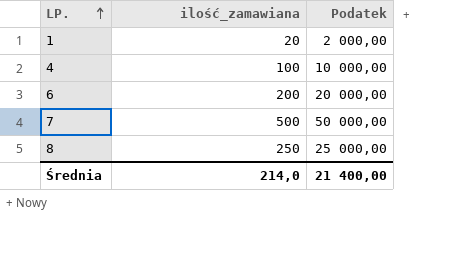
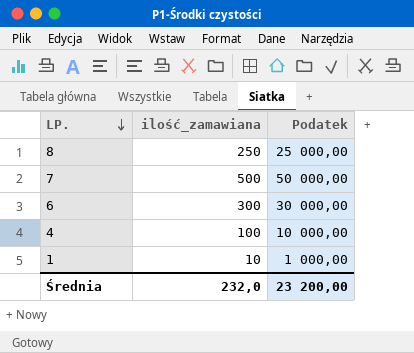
row order: LP. ascending -> LP. descending
6 | ilość_zamawiana: 200 -> 300
6 | Podatek: 20 000,00 -> 30 000,00
1 | ilość_zamawiana: 20 -> 10
1 | Podatek: 2 000,00 -> 1 000,00
Średnia | ilość_zamawiana: 214,0 -> 232,0
Średnia | Podatek: 21 400,00 -> 23 200,00

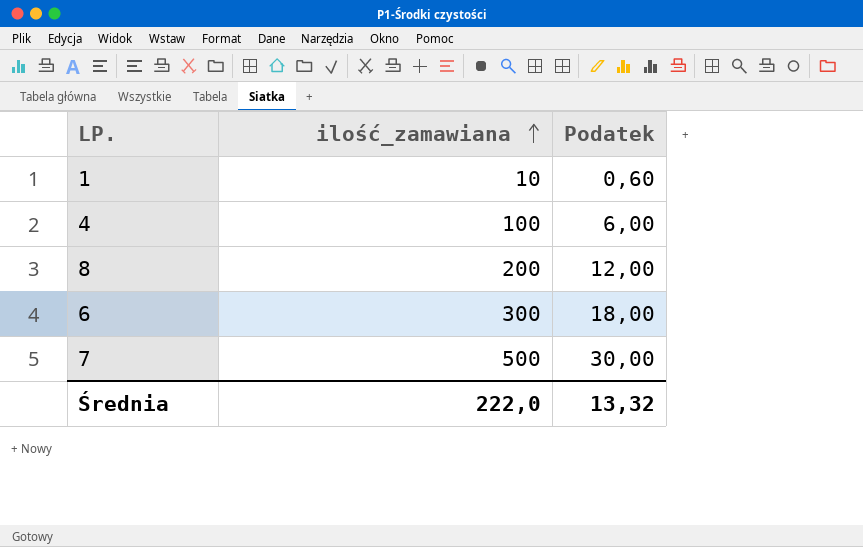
row order: LP. descending -> ilość_zamawiana ascending
column Podatek | formula: [ilość_zamawiana] * 100 -> [ilość_zamawiana] * 0,06
8 | ilość_zamawiana: 250 -> 200
Średnia | ilość_zamawiana: 232,0 -> 222,0
Średnia | Podatek: 23 200,00 -> 13,32

